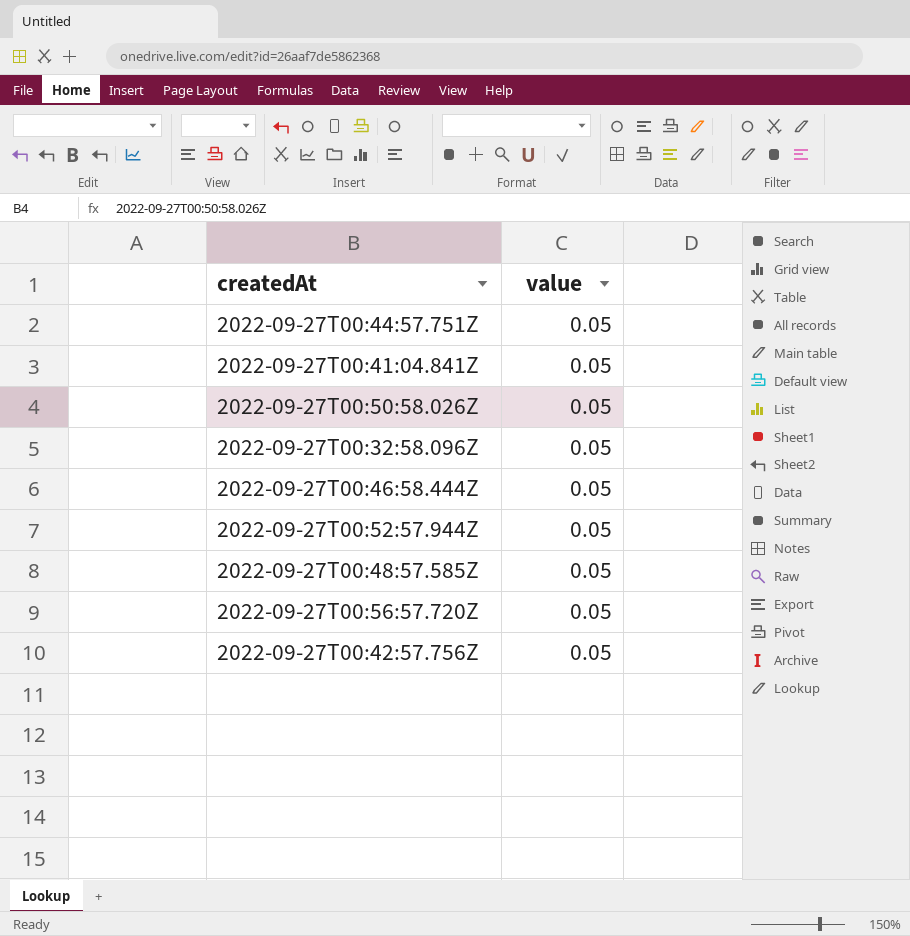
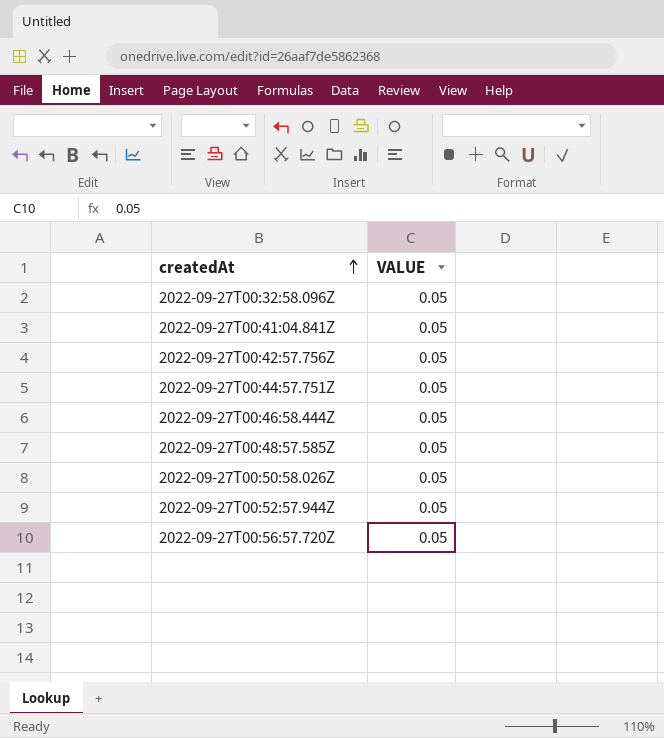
row order: none -> createdAt ascending
column name: value -> VALUE

